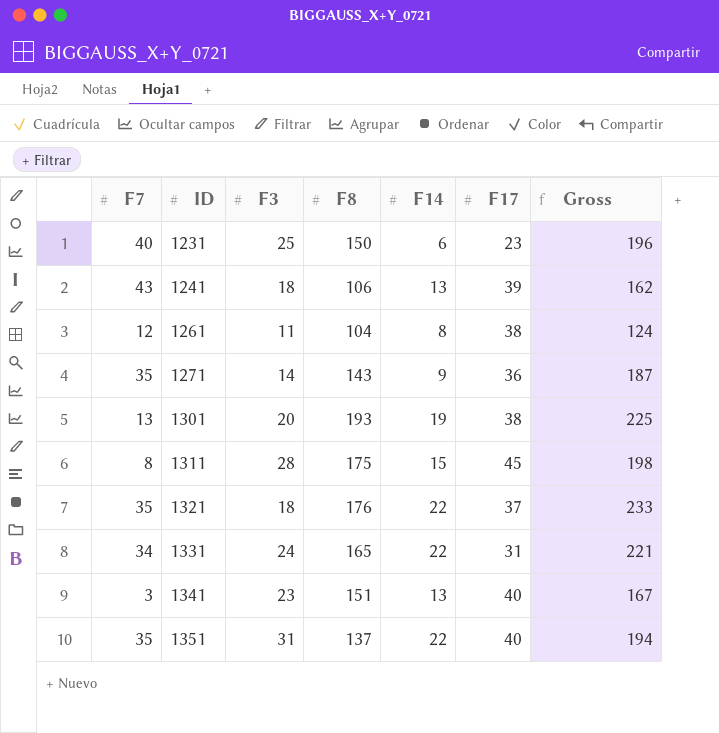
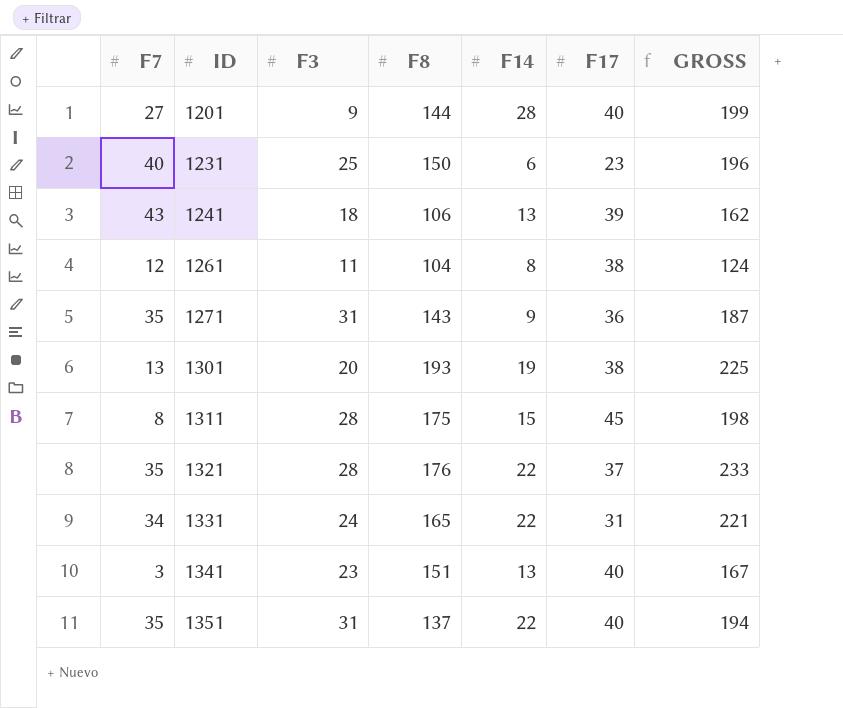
column name: Gross -> GROSS
row 1201: none -> 27 | 9 | 144 | 28 | 40 | 199
1271 | F3: 14 -> 31
1321 | F3: 18 -> 28

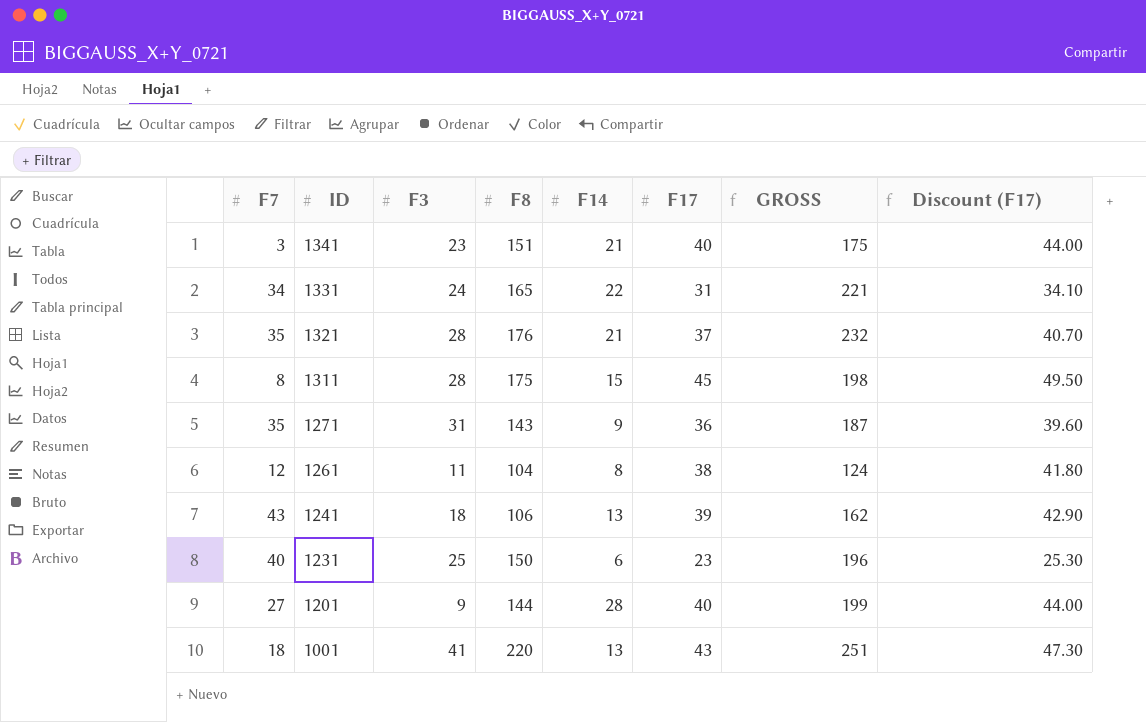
row order: ID ascending -> ID descending
column Discount (F17) | formula: none -> [F17] * 1.1
row 1301: 13 | 20 | 193 | 19 | 38 | 225 -> none
row 1351: 35 | 31 | 137 | 22 | 40 | 194 -> none
1341 | F14: 13 -> 21
1341 | GROSS: 167 -> 175
1321 | F14: 22 -> 21
1321 | GROSS: 233 -> 232
row 1001: none -> 18 | 41 | 220 | 13 | 43 | 251 | 47.30

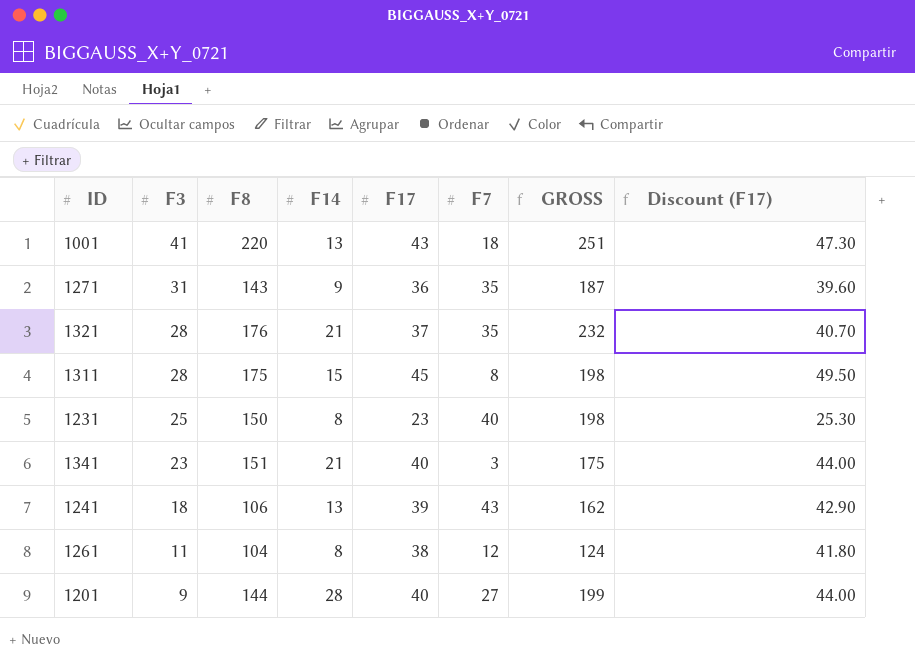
row order: ID descending -> F3 descending
column F7 | position: 1 -> 6
row 1331: 34 | 24 | 165 | 22 | 31 | 221 | 34.10 -> none
1231 | F14: 6 -> 8
1231 | GROSS: 196 -> 198

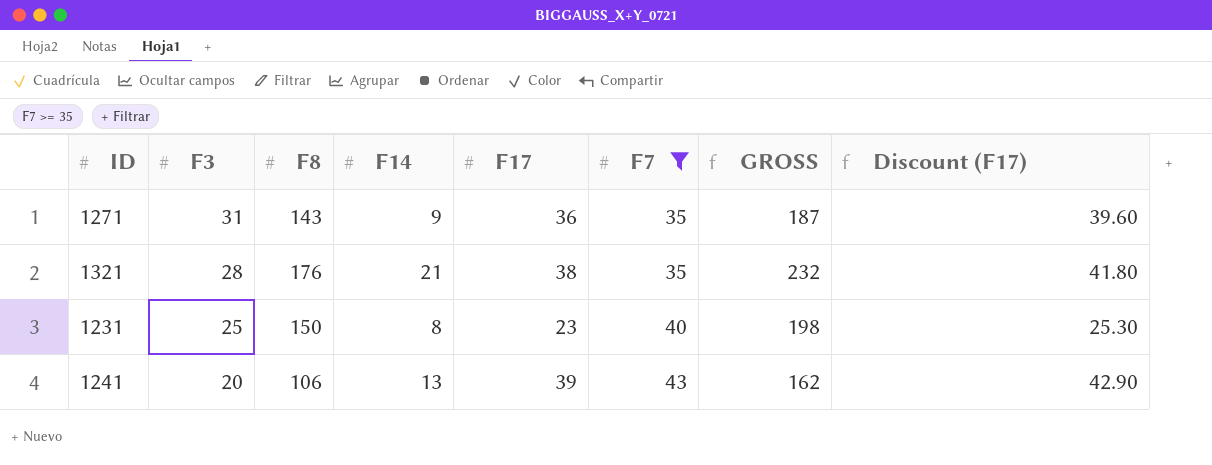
filter: none -> F7 >= 35
1321 | F17: 37 -> 38
1321 | Discount (F17): 40.70 -> 41.80
1241 | F3: 18 -> 20

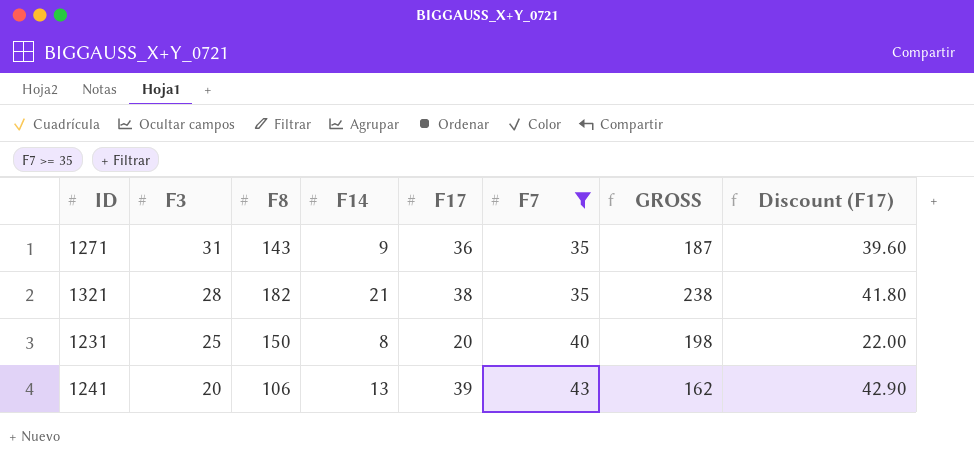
1321 | F8: 176 -> 182
1321 | GROSS: 232 -> 238
1231 | F17: 23 -> 20
1231 | Discount (F17): 25.30 -> 22.00

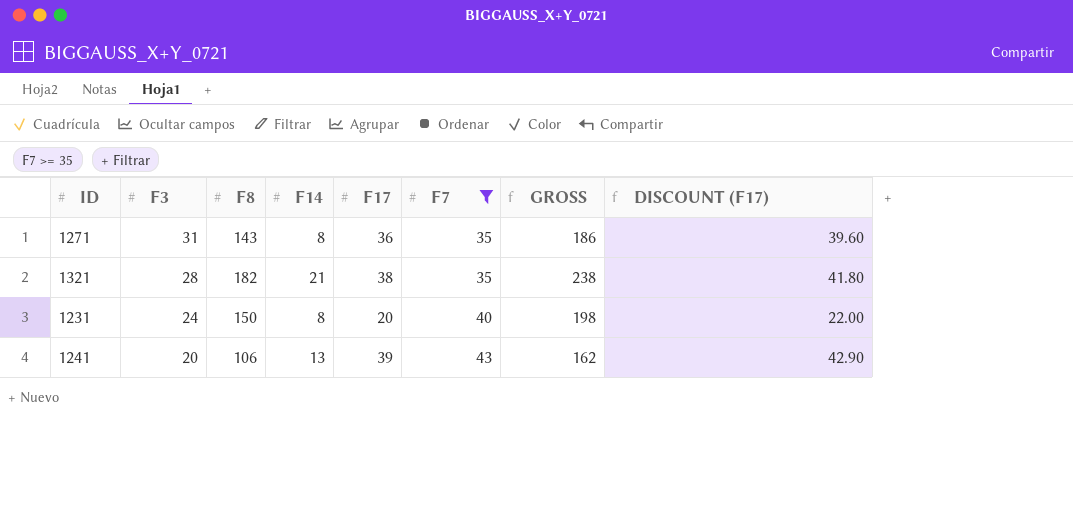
column name: Discount (F17) -> DISCOUNT (F17)
1271 | F14: 9 -> 8
1271 | GROSS: 187 -> 186
1231 | F3: 25 -> 24

